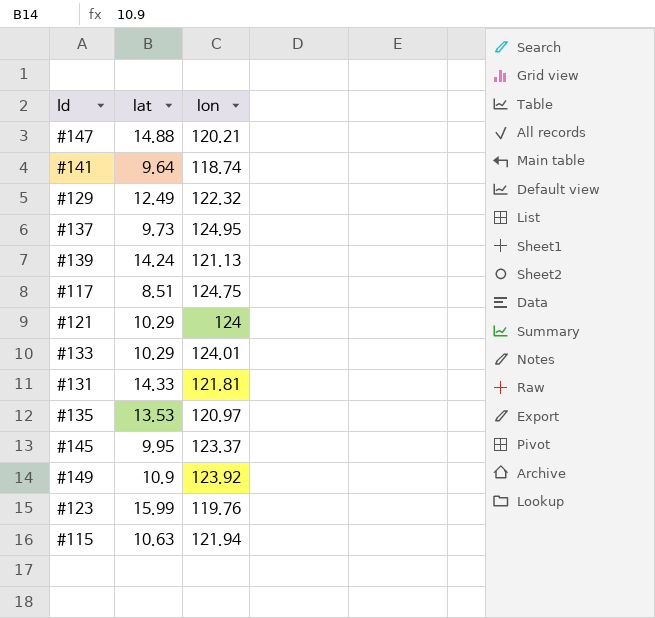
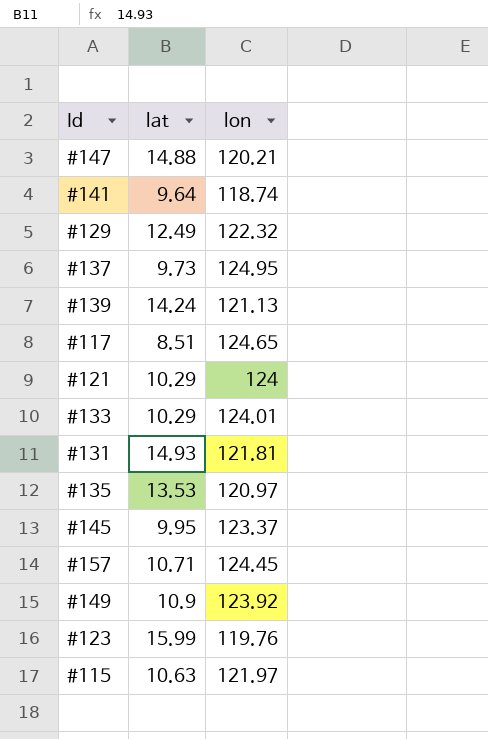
#117 | lon: 124.75 -> 124.65
#131 | lat: 14.33 -> 14.93
row #157: none -> 10.71 | 124.45
#115 | lon: 121.94 -> 121.97

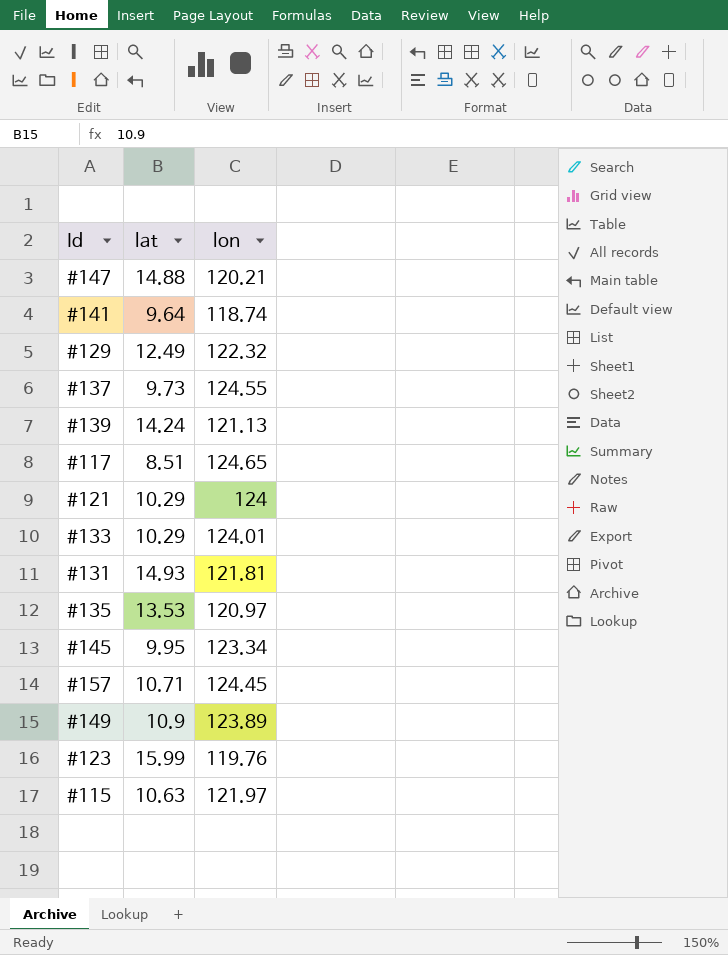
#137 | lon: 124.95 -> 124.55
#145 | lon: 123.37 -> 123.34
#149 | lon: 123.92 -> 123.89

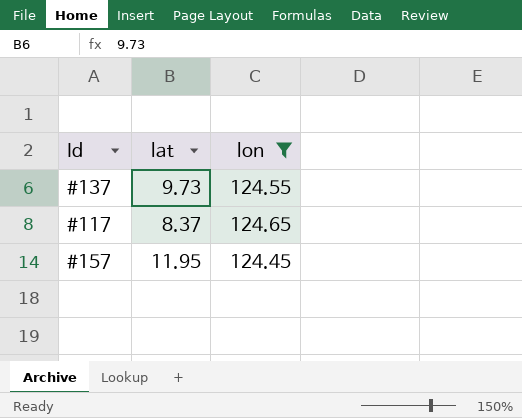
filter: none -> lon >= 124.45
#117 | lat: 8.51 -> 8.37
#157 | lat: 10.71 -> 11.95

